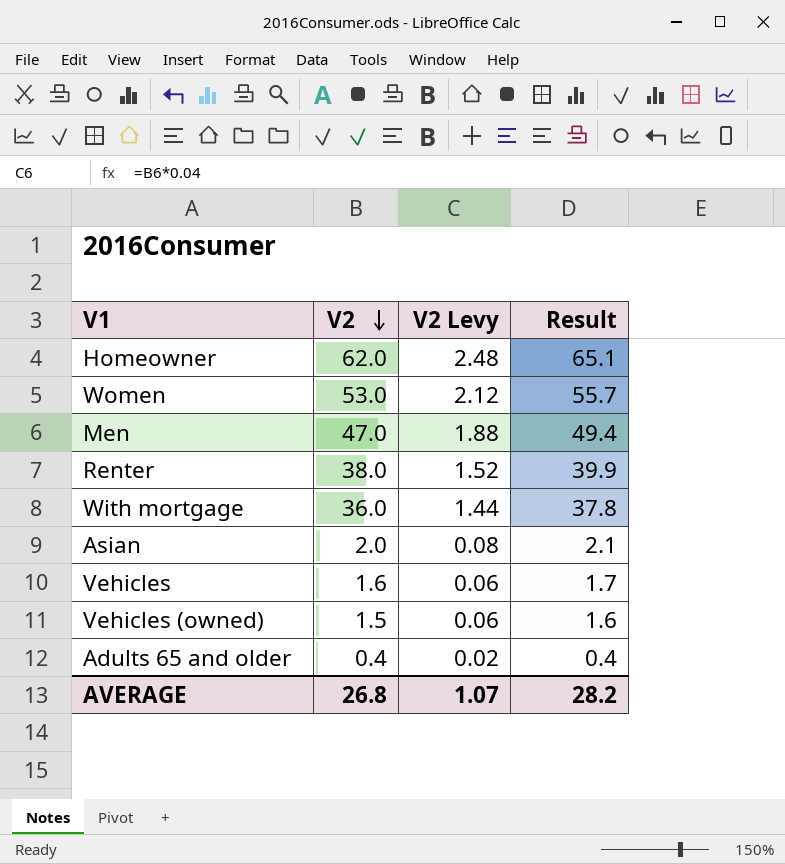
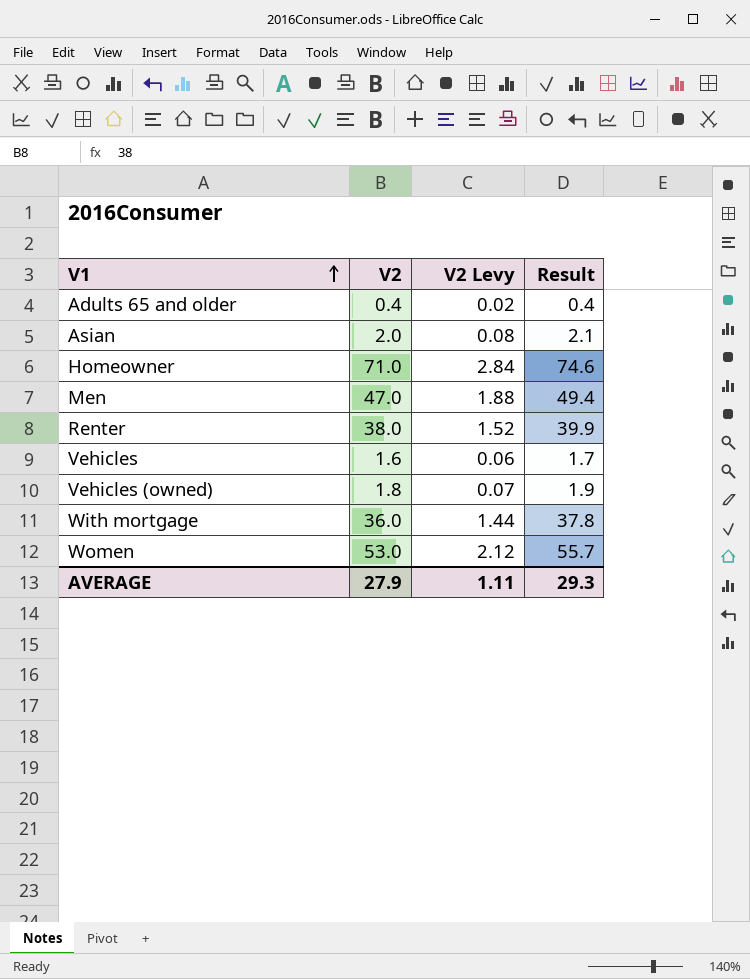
row order: V2 descending -> V1 ascending
Homeowner | V2: 62.0 -> 71.0
Homeowner | V2 Levy: 2.48 -> 2.84
Homeowner | Result: 65.1 -> 74.6
Vehicles (owned) | V2: 1.5 -> 1.8
Vehicles (owned) | V2 Levy: 0.06 -> 0.07
Vehicles (owned) | Result: 1.6 -> 1.9
AVERAGE | V2: 26.8 -> 27.9
AVERAGE | V2 Levy: 1.07 -> 1.11
AVERAGE | Result: 28.2 -> 29.3

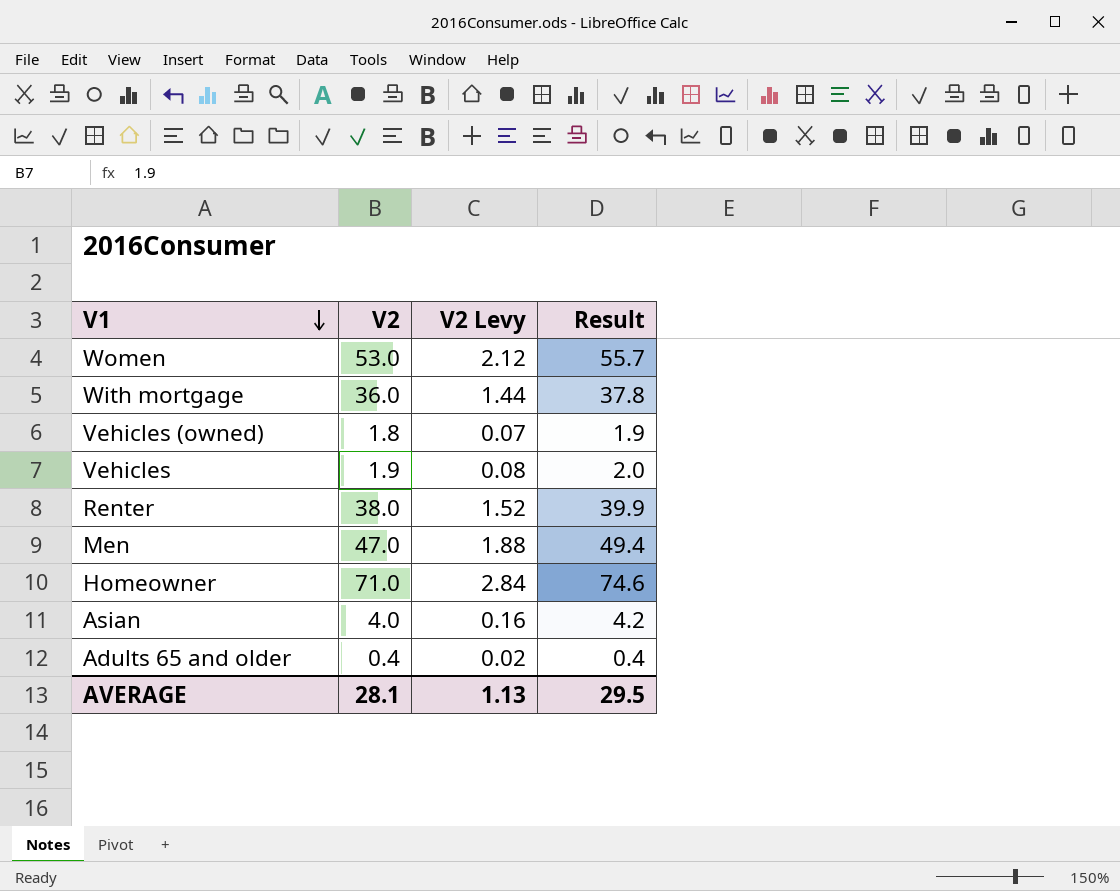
row order: V1 ascending -> V1 descending
Vehicles | V2: 1.6 -> 1.9
Vehicles | V2 Levy: 0.06 -> 0.08
Vehicles | Result: 1.7 -> 2.0
Asian | V2: 2.0 -> 4.0
Asian | V2 Levy: 0.08 -> 0.16
Asian | Result: 2.1 -> 4.2
AVERAGE | V2: 27.9 -> 28.1
AVERAGE | V2 Levy: 1.11 -> 1.13
AVERAGE | Result: 29.3 -> 29.5

